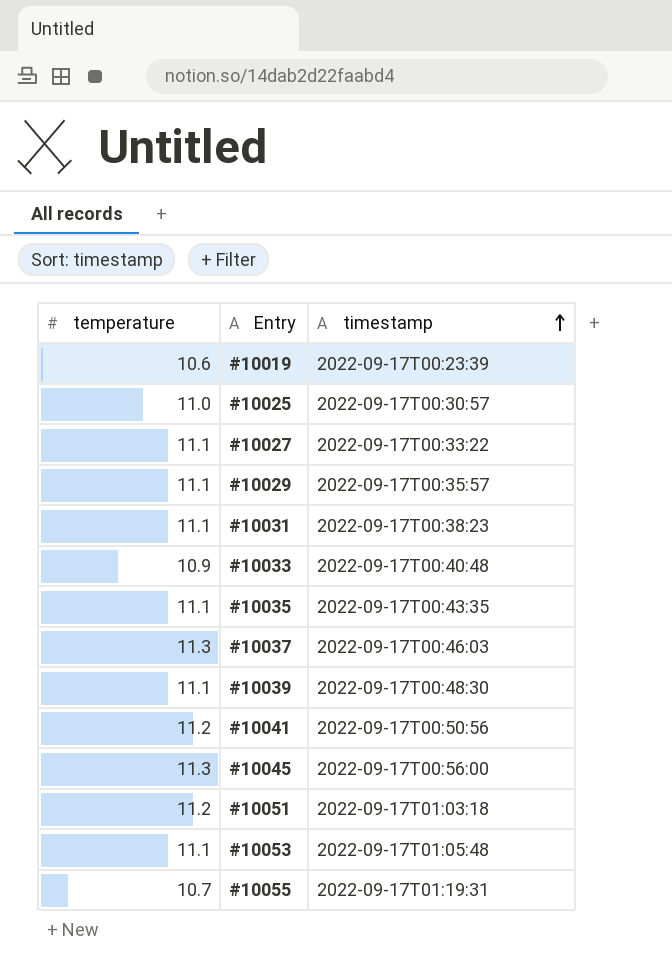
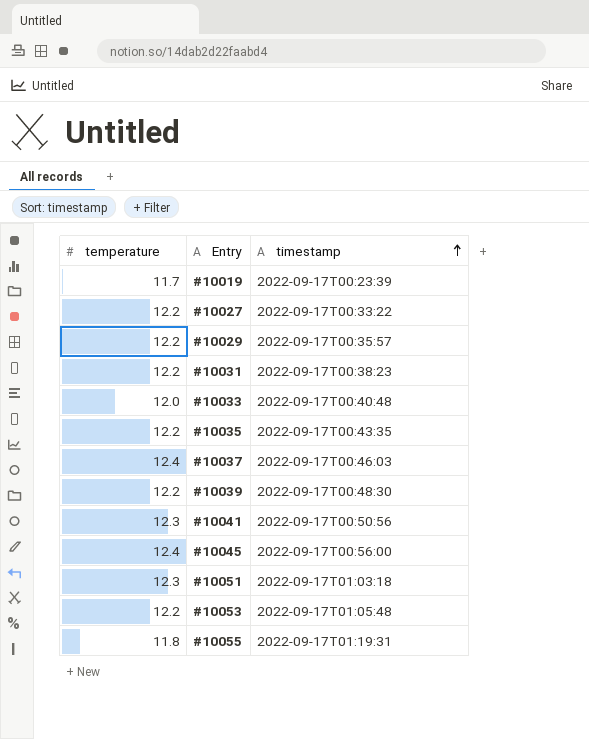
row #10025: 11.0 | 2022-09-17T00:30:57 -> none
#10019 | temperature: 10.6 -> 11.7
#10027 | temperature: 11.1 -> 12.2
#10029 | temperature: 11.1 -> 12.2
#10031 | temperature: 11.1 -> 12.2
#10033 | temperature: 10.9 -> 12.0
#10035 | temperature: 11.1 -> 12.2
#10037 | temperature: 11.3 -> 12.4
#10039 | temperature: 11.1 -> 12.2
#10041 | temperature: 11.2 -> 12.3
#10045 | temperature: 11.3 -> 12.4
#10051 | temperature: 11.2 -> 12.3
#10053 | temperature: 11.1 -> 12.2
#10055 | temperature: 10.7 -> 11.8

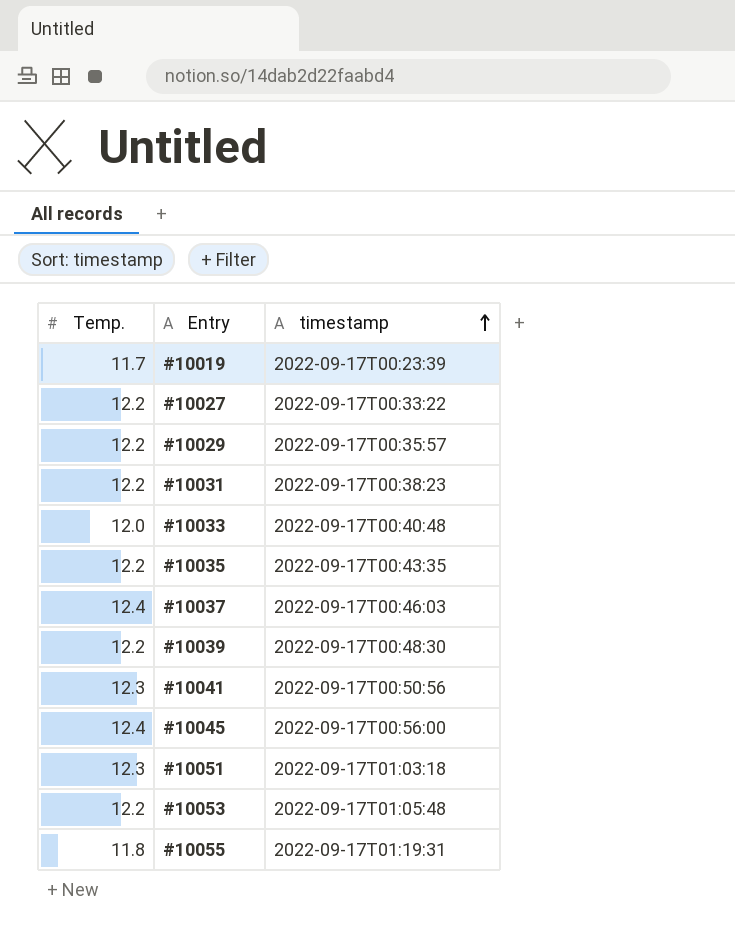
column name: temperature -> Temp.

